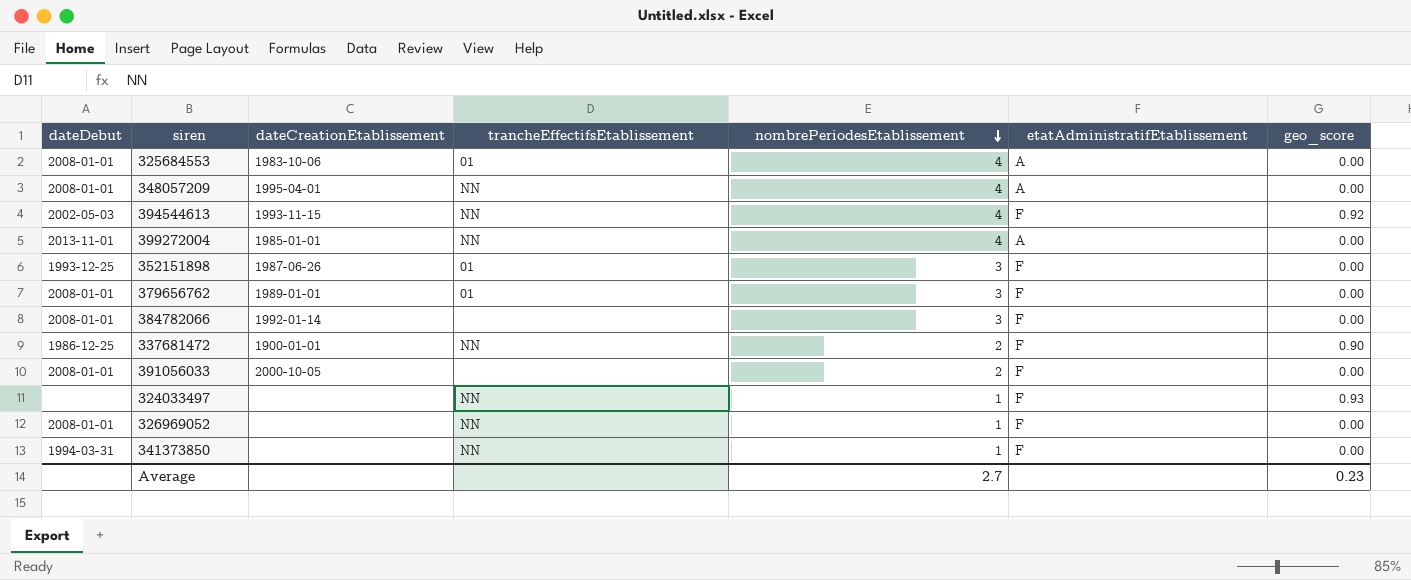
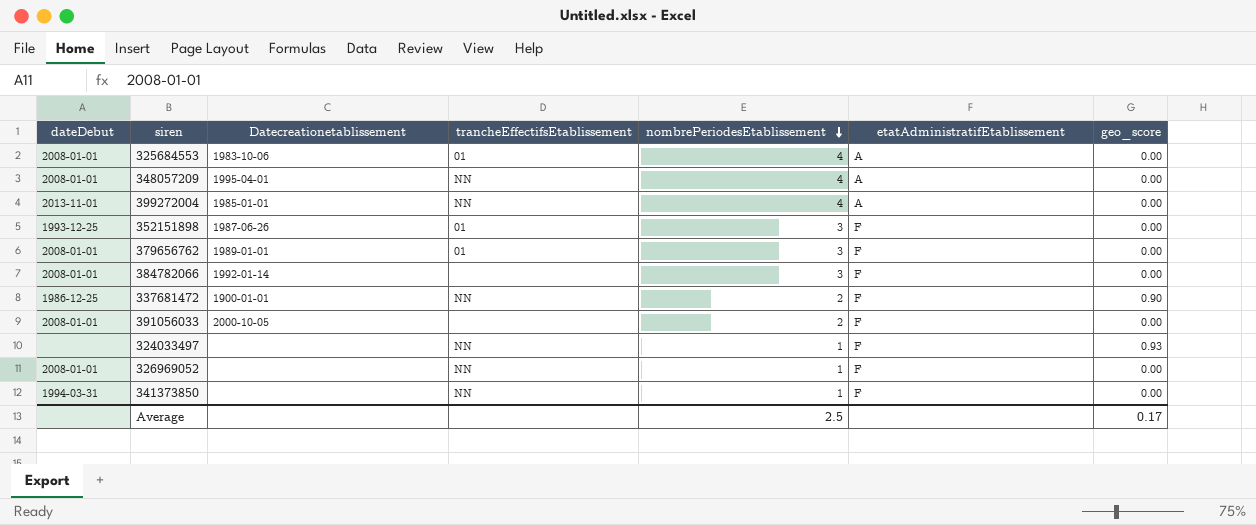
column name: dateCreationEtablissement -> Datecreationetablissement
row 394544613: 2002-05-03 | 1993-11-15 | NN | 4 | F | 0.92 -> none
Average | nombrePeriodesEtablissement: 2.7 -> 2.5
Average | geo_score: 0.23 -> 0.17

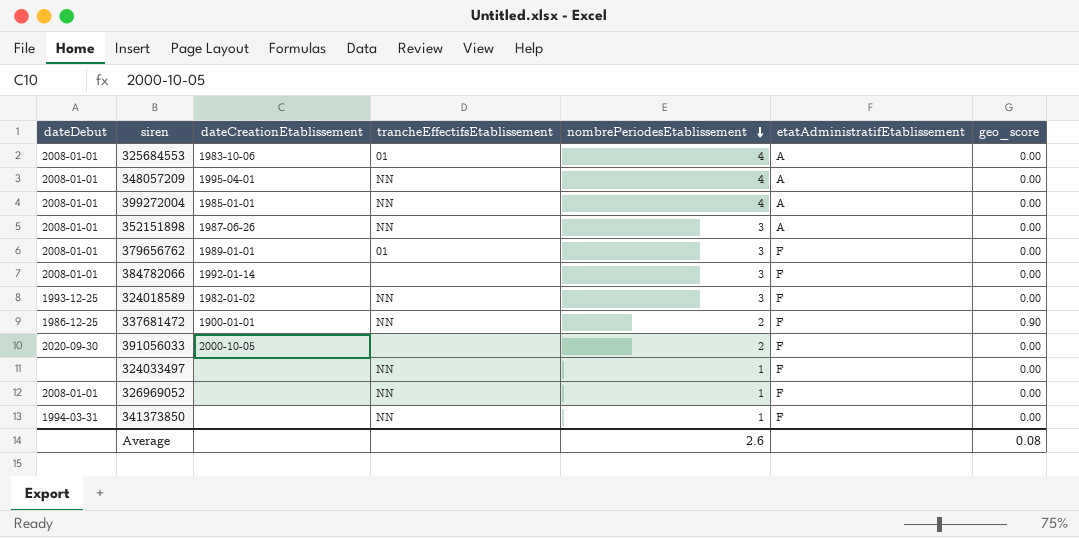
column name: Datecreationetablissement -> dateCreationEtablissement
399272004 | dateDebut: 2013-11-01 -> 2008-01-01
352151898 | dateDebut: 1993-12-25 -> 2008-01-01
352151898 | trancheEffectifsEtablissement: 01 -> NN
352151898 | etatAdministratifEtablissement: F -> A
row 324018589: none -> 1993-12-25 | 1982-01-02 | NN | 3 | F | 0.00
391056033 | dateDebut: 2008-01-01 -> 2020-09-30
324033497 | geo_score: 0.93 -> 0.00
Average | nombrePeriodesEtablissement: 2.5 -> 2.6
Average | geo_score: 0.17 -> 0.08

